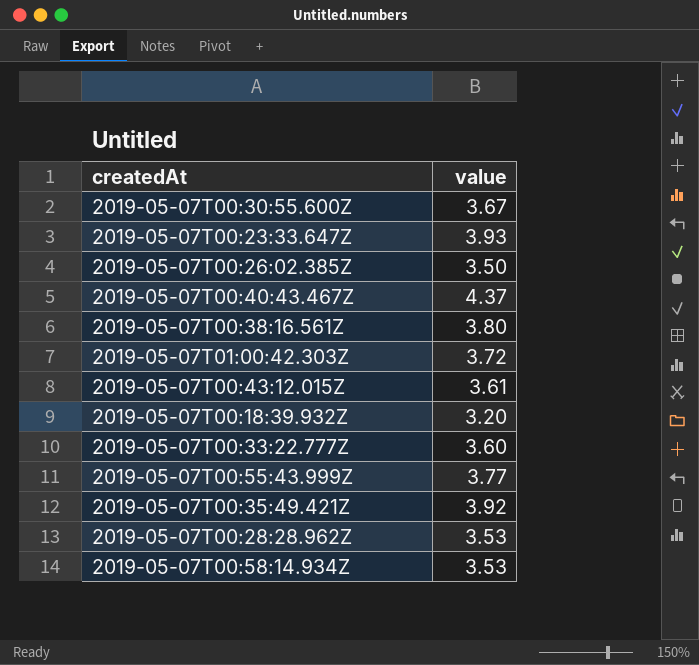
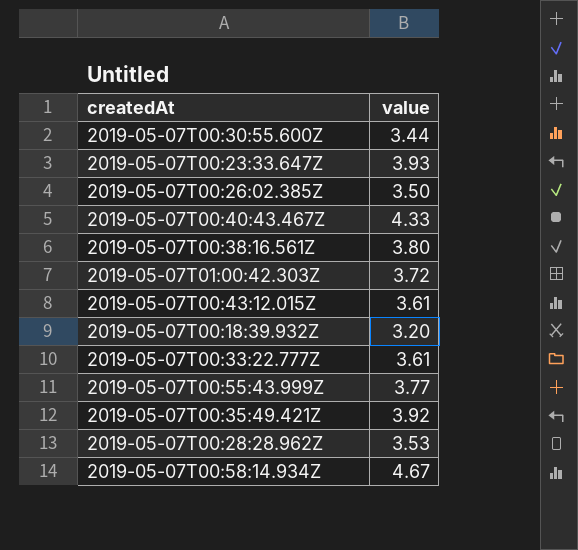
2019-05-07T00:30:55.600Z | value: 3.67 -> 3.44
2019-05-07T00:40:43.467Z | value: 4.37 -> 4.33
2019-05-07T00:33:22.777Z | value: 3.60 -> 3.61
2019-05-07T00:58:14.934Z | value: 3.53 -> 4.67

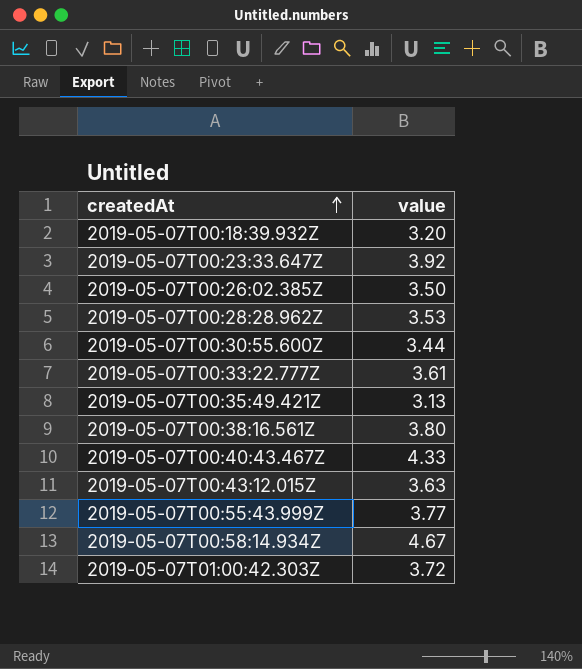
row order: none -> createdAt ascending
2019-05-07T00:23:33.647Z | value: 3.93 -> 3.92
2019-05-07T00:35:49.421Z | value: 3.92 -> 3.13
2019-05-07T00:43:12.015Z | value: 3.61 -> 3.63

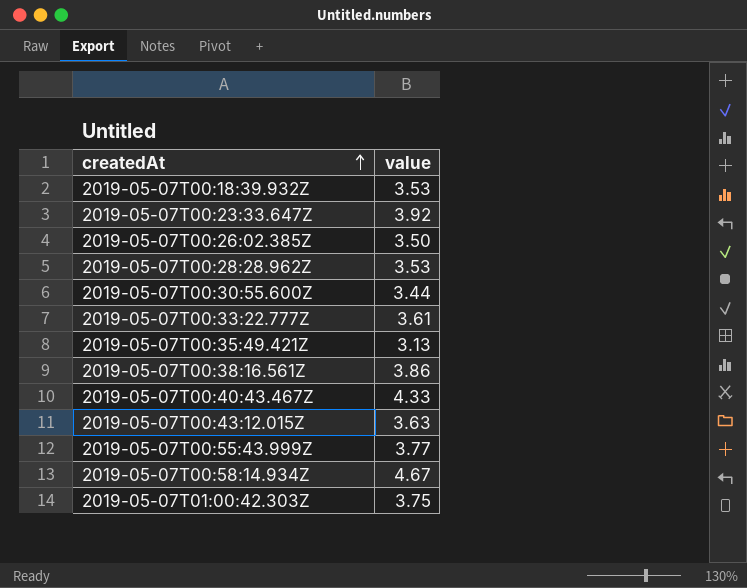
2019-05-07T00:18:39.932Z | value: 3.20 -> 3.53
2019-05-07T00:38:16.561Z | value: 3.80 -> 3.86
2019-05-07T01:00:42.303Z | value: 3.72 -> 3.75

